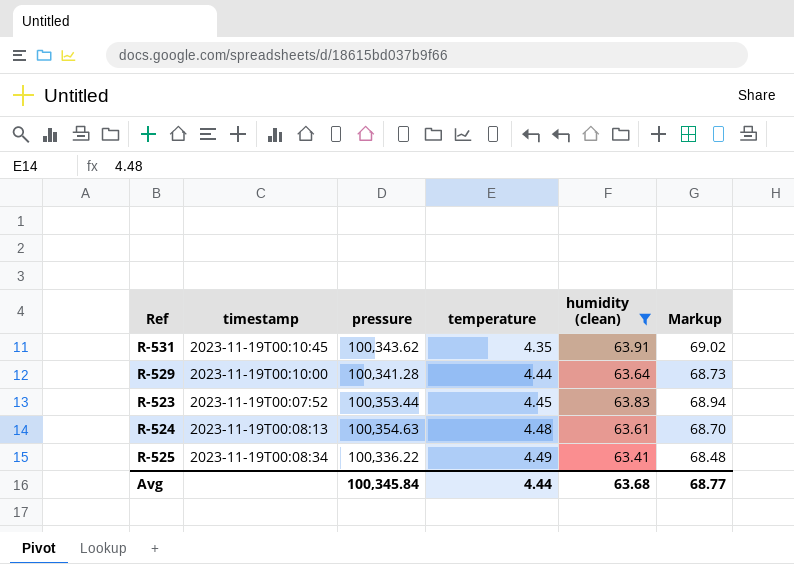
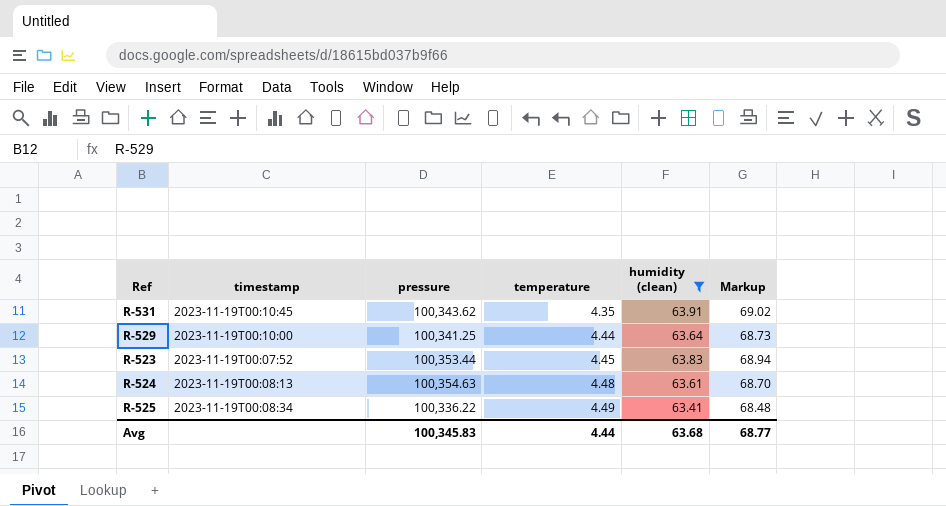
R-529 | pressure: 100,341.28 -> 100,341.25
Avg | pressure: 100,345.84 -> 100,345.83

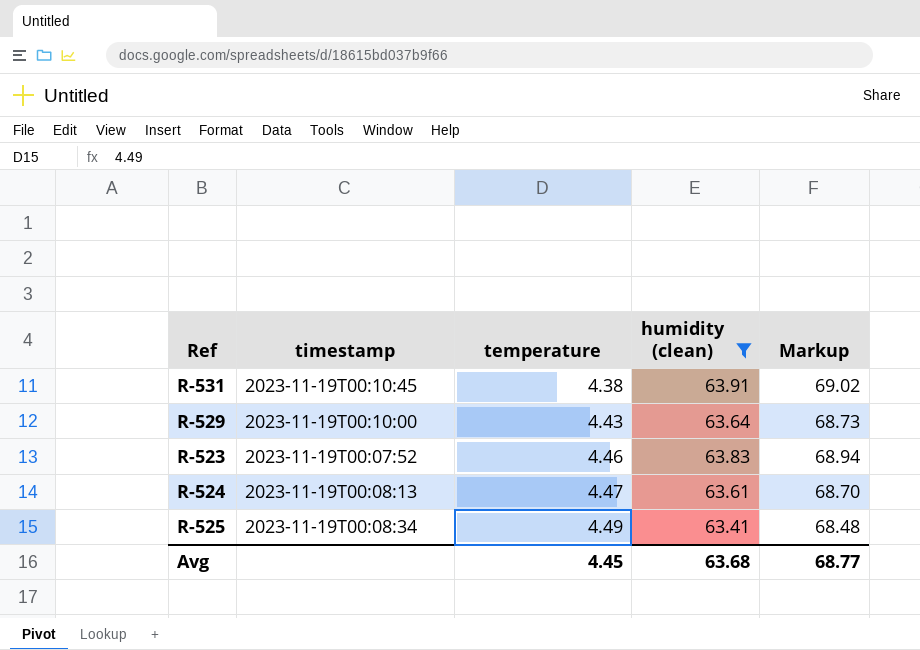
column pressure | position: 3 -> none
R-531 | temperature: 4.35 -> 4.38
R-529 | temperature: 4.44 -> 4.43
R-523 | temperature: 4.45 -> 4.46
R-524 | temperature: 4.48 -> 4.47
Avg | temperature: 4.44 -> 4.45

